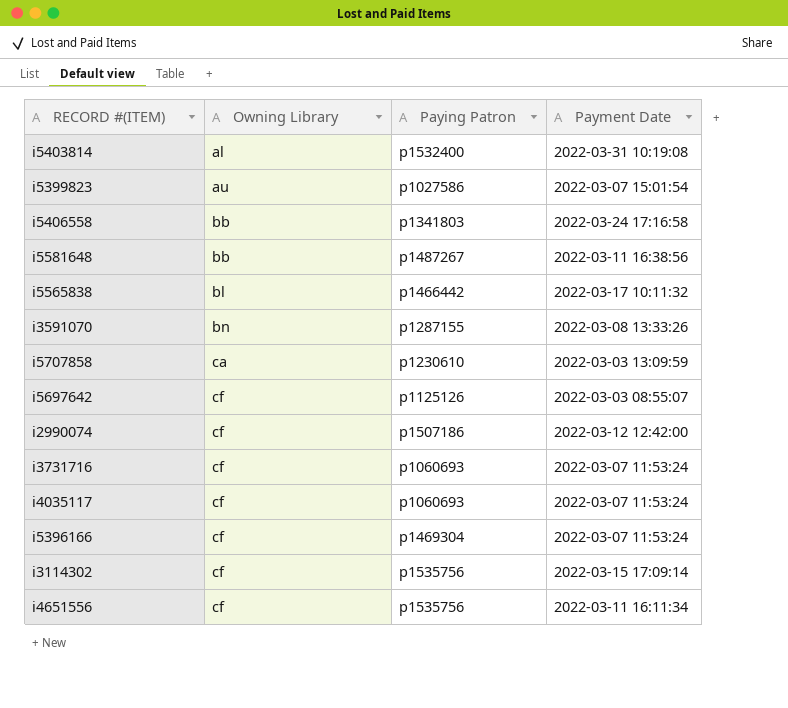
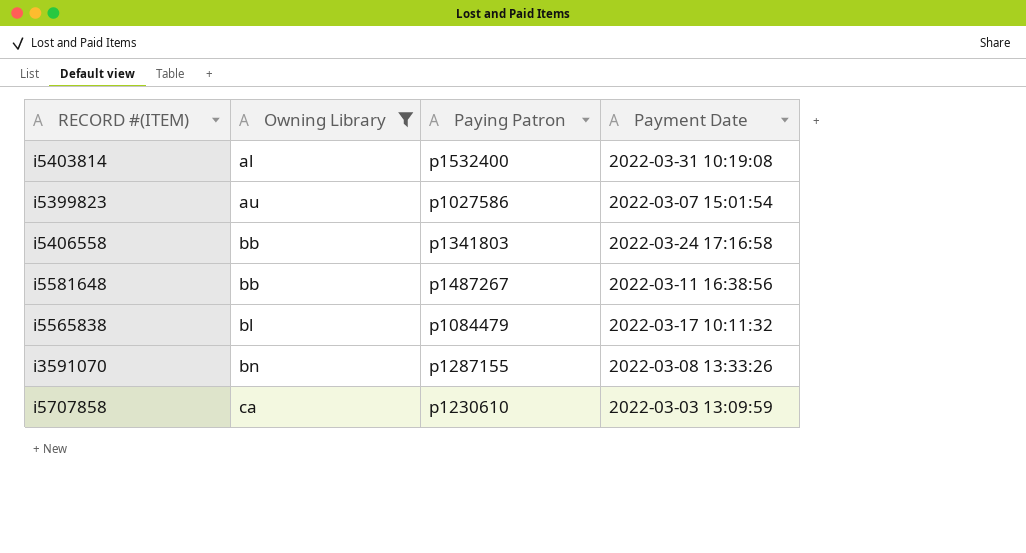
filter: none -> Owning Library != cf
i5565838 | Paying Patron: p1466442 -> p1084479

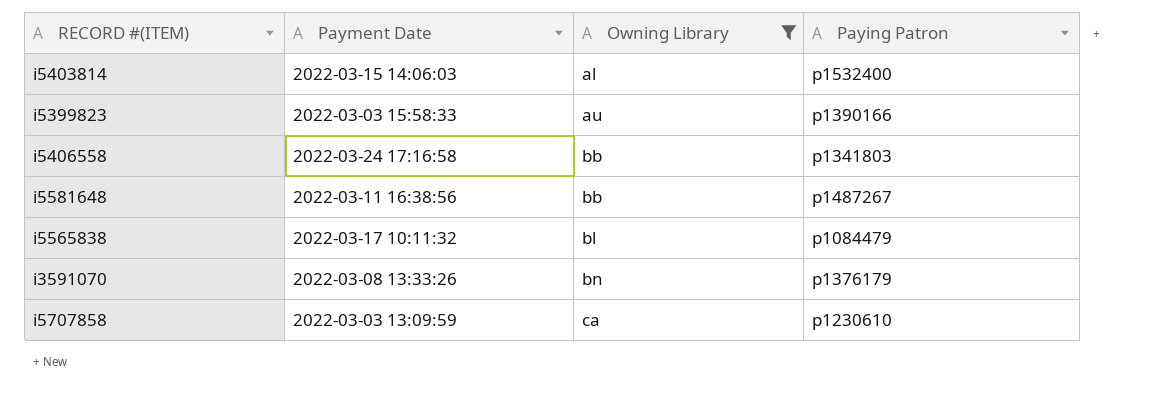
column Payment Date | position: 4 -> 2
i5403814 | Payment Date: 2022-03-31 10:19:08 -> 2022-03-15 14:06:03
i5399823 | Payment Date: 2022-03-07 15:01:54 -> 2022-03-03 15:58:33
i5399823 | Paying Patron: p1027586 -> p1390166
i3591070 | Paying Patron: p1287155 -> p1376179

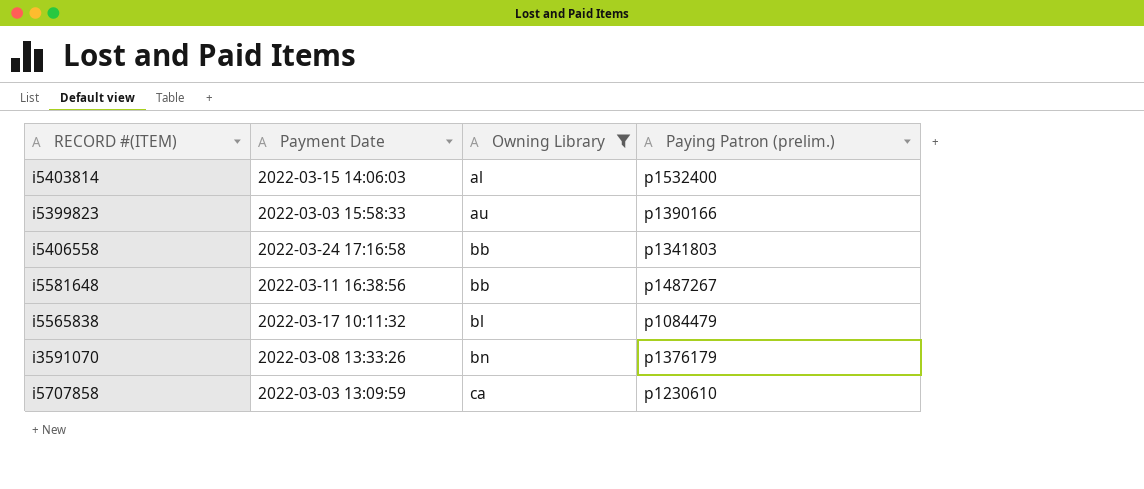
column name: Paying Patron -> Paying Patron (prelim.)

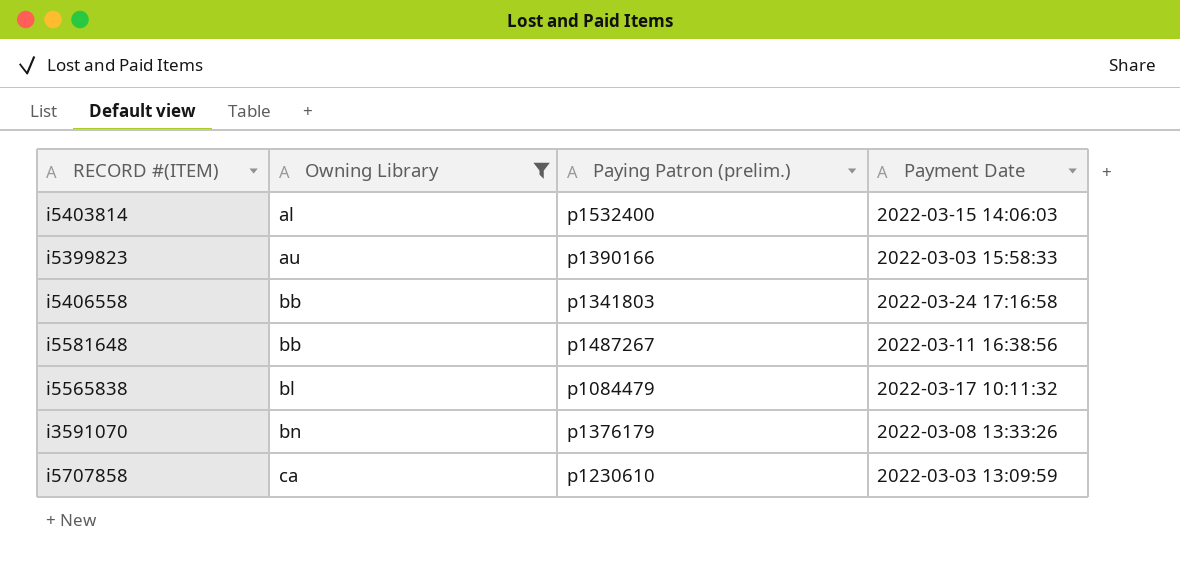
column Payment Date | position: 2 -> 4

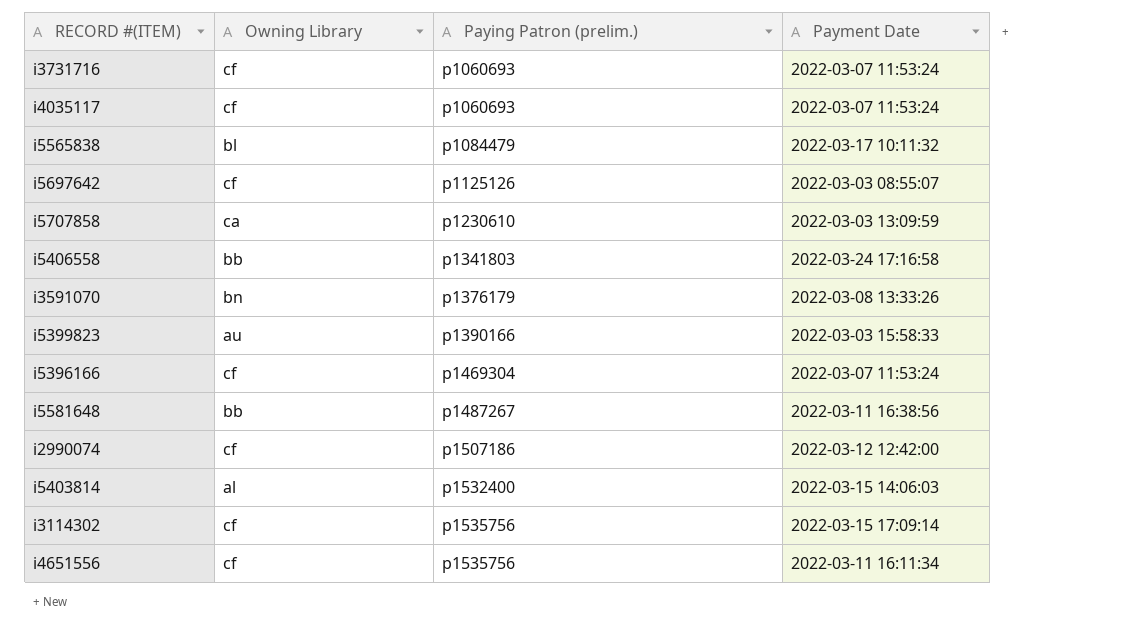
filter: Owning Library != cf -> none
row order: Owning Library ascending -> Paying Patron (prelim.) ascending

